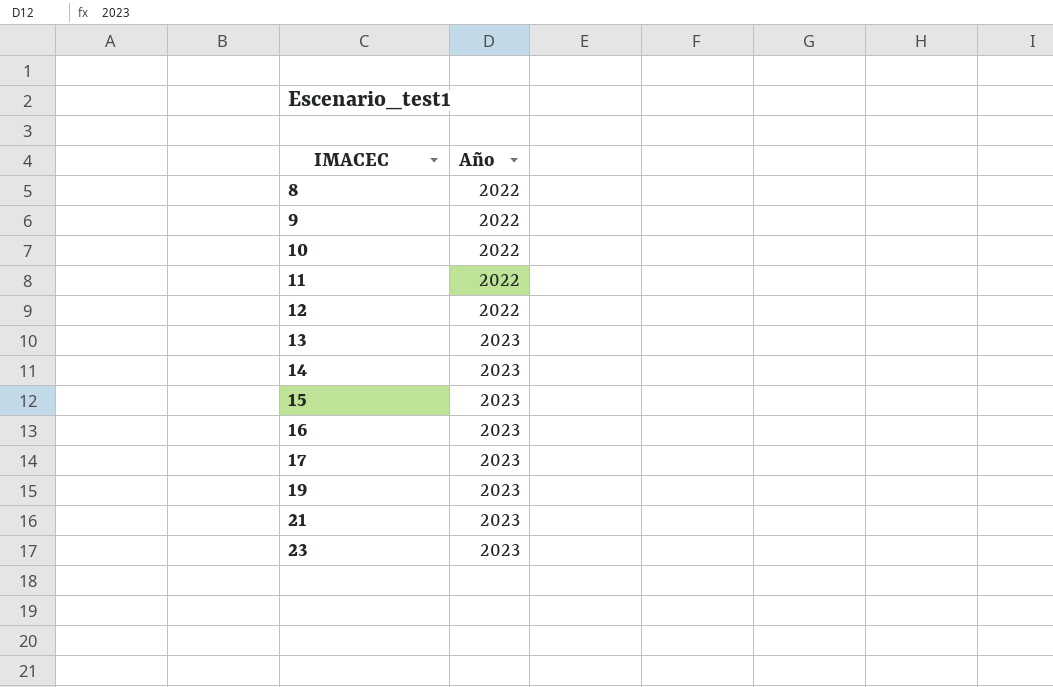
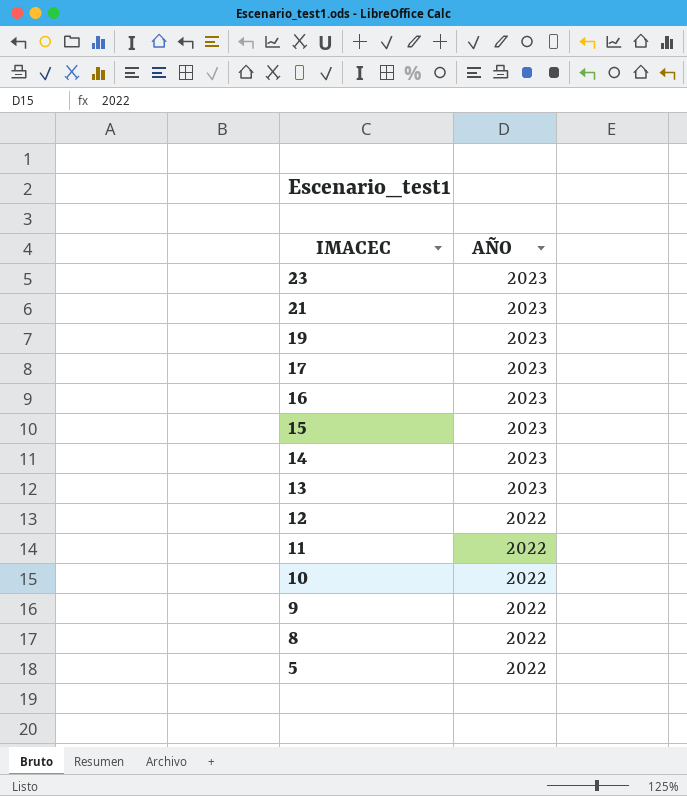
row order: IMACEC ascending -> IMACEC descending
column name: Año -> AÑO
row 5: none -> 2022

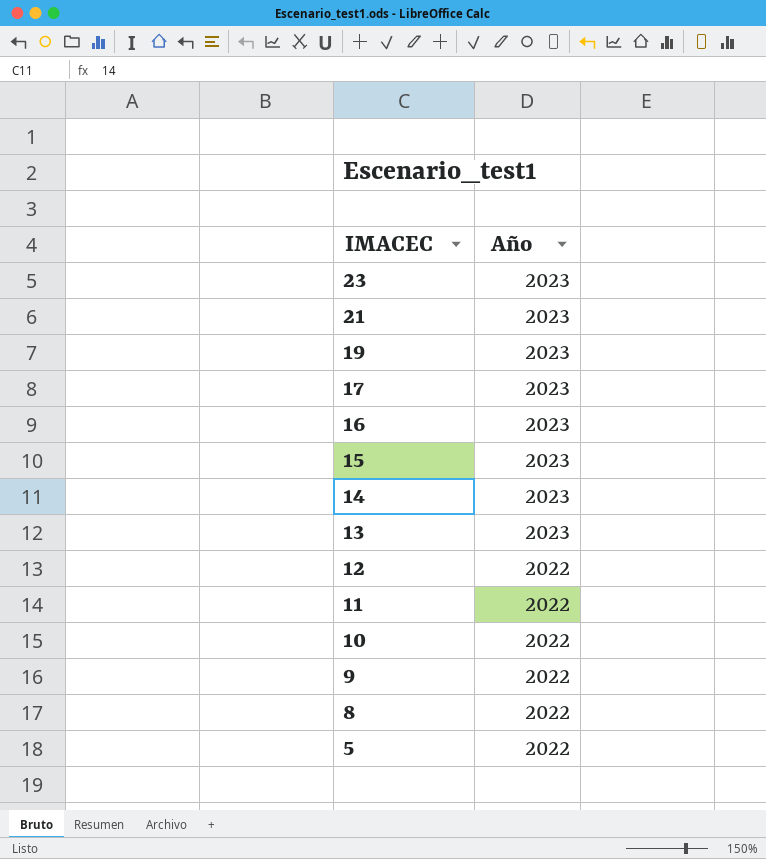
column name: AÑO -> Año

